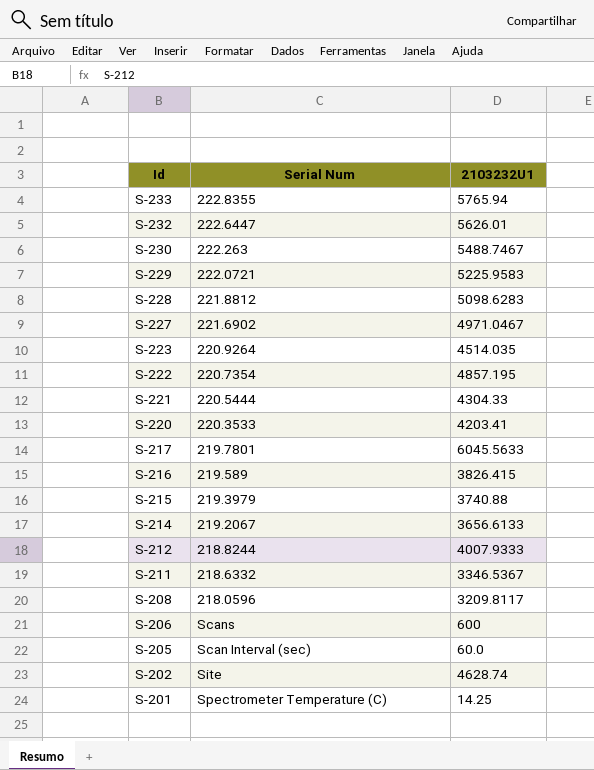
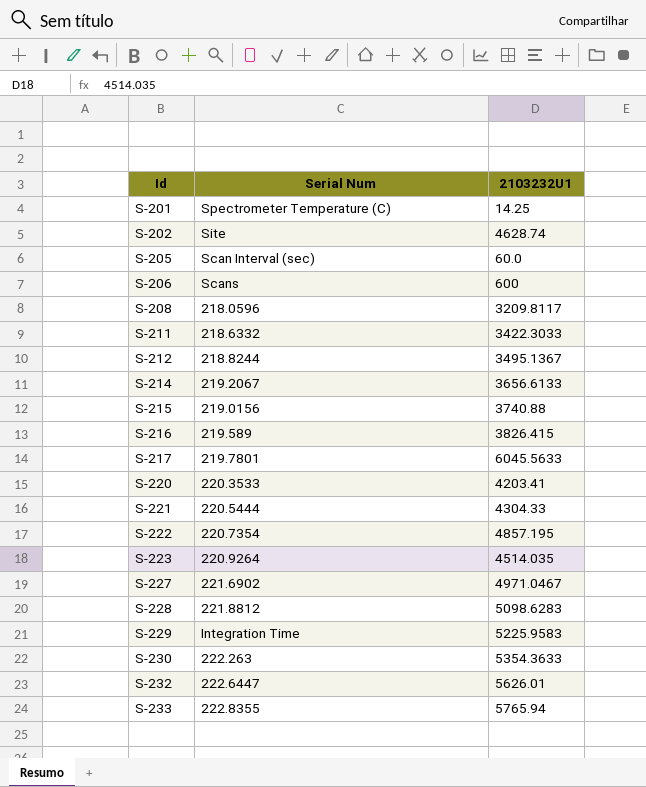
row order: Id descending -> Id ascending
S-211 | 2103232U1: 3346.5367 -> 3422.3033
S-212 | 2103232U1: 4007.9333 -> 3495.1367
S-215 | Serial Num: 219.3979 -> 219.0156
S-229 | Serial Num: 222.0721 -> Integration Time
S-230 | 2103232U1: 5488.7467 -> 5354.3633

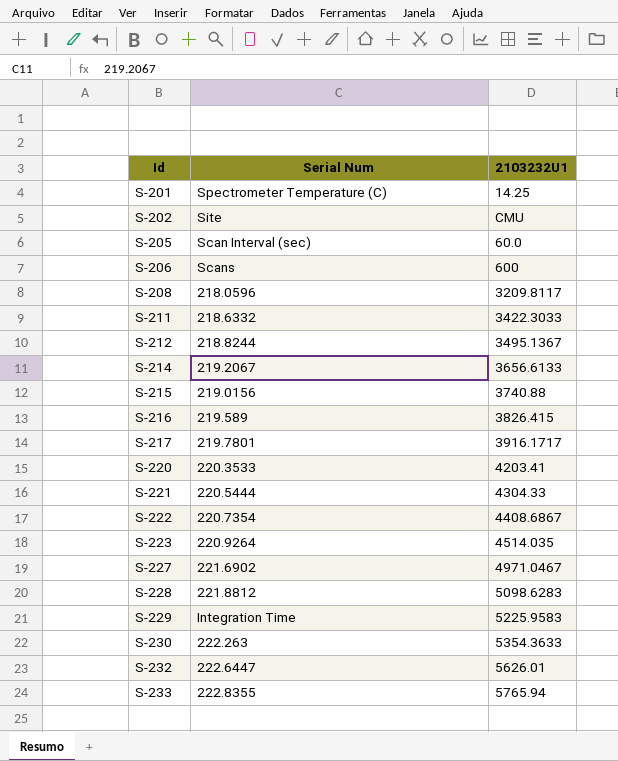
S-202 | 2103232U1: 4628.74 -> CMU
S-217 | 2103232U1: 6045.5633 -> 3916.1717
S-222 | 2103232U1: 4857.195 -> 4408.6867

